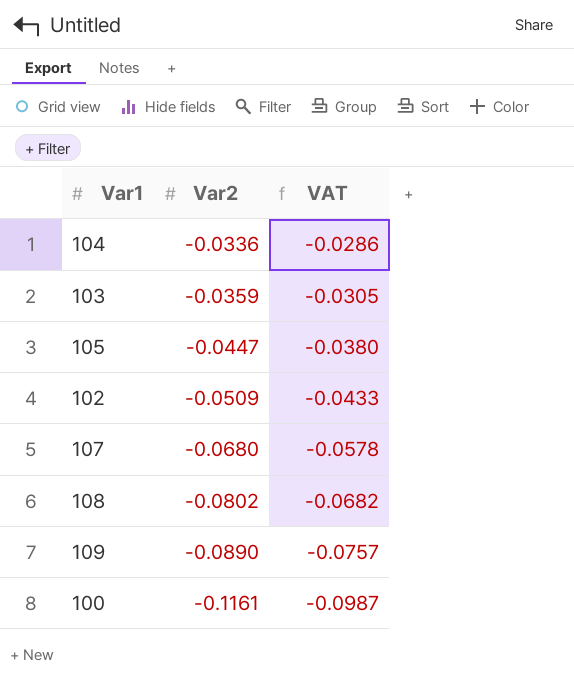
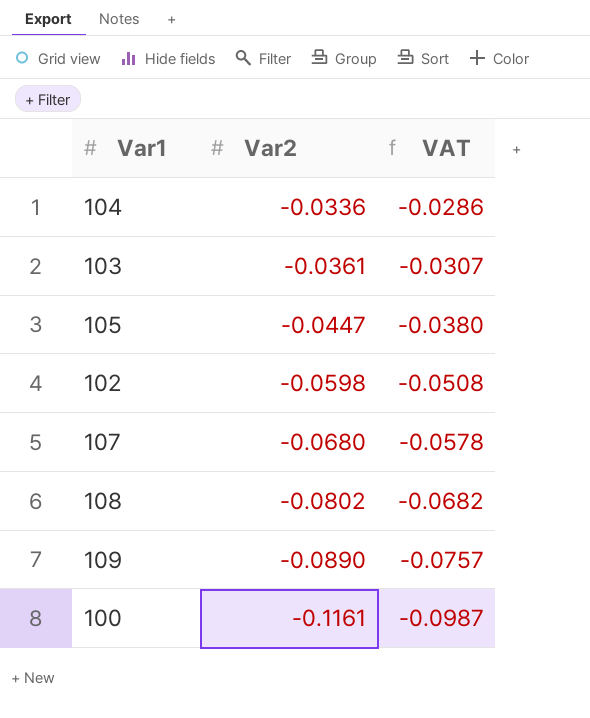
103 | Var2: -0.0359 -> -0.0361
103 | VAT: -0.0305 -> -0.0307
102 | Var2: -0.0509 -> -0.0598
102 | VAT: -0.0433 -> -0.0508

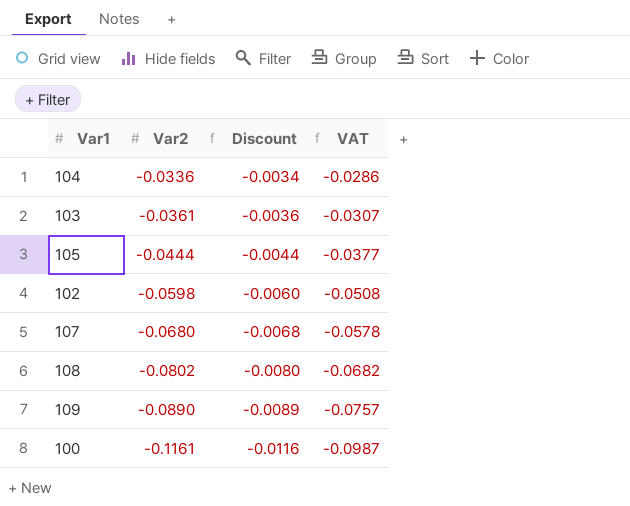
column Discount | formula: none -> [Var2] * 0.1
105 | Var2: -0.0447 -> -0.0444
105 | VAT: -0.0380 -> -0.0377

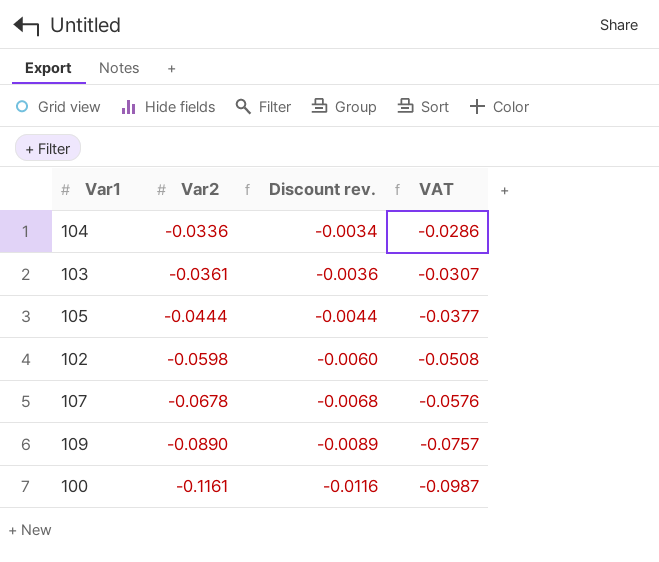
column name: Discount -> Discount rev.
row 108: -0.0802 | -0.0080 | -0.0682 -> none
107 | Var2: -0.0680 -> -0.0678
107 | VAT: -0.0578 -> -0.0576

